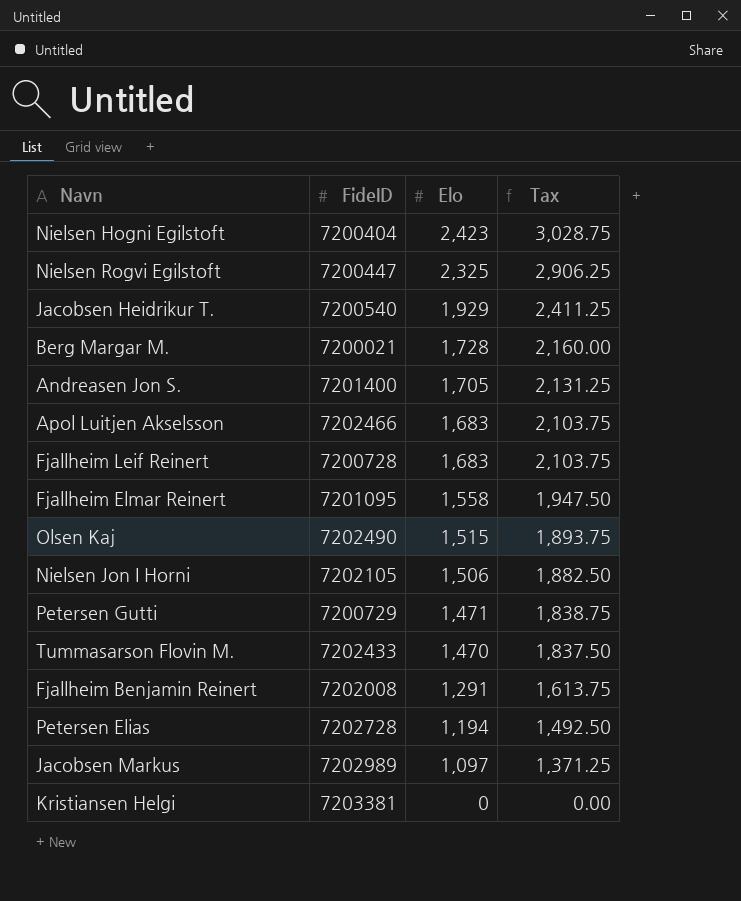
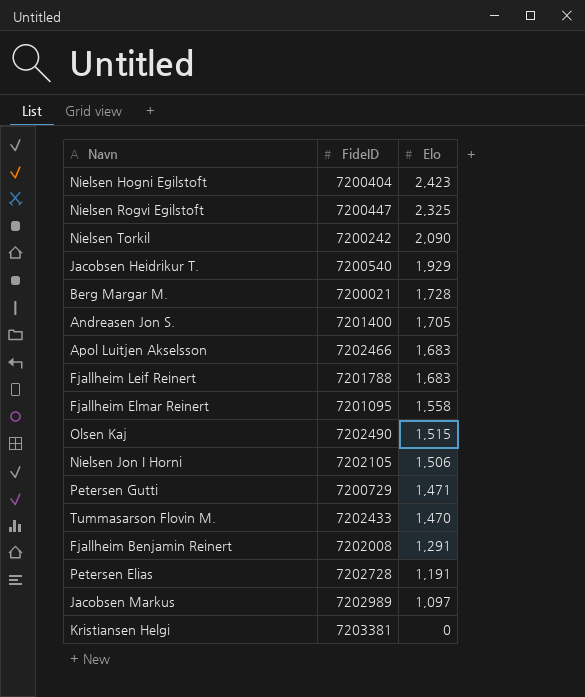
column Tax | formula: [Elo] * 1.25 -> none
row Nielsen Torkil: none -> 7200242 | 2,090
Fjallheim Leif Reinert | FideID: 7200728 -> 7201788
Petersen Elias | Elo: 1,194 -> 1,191

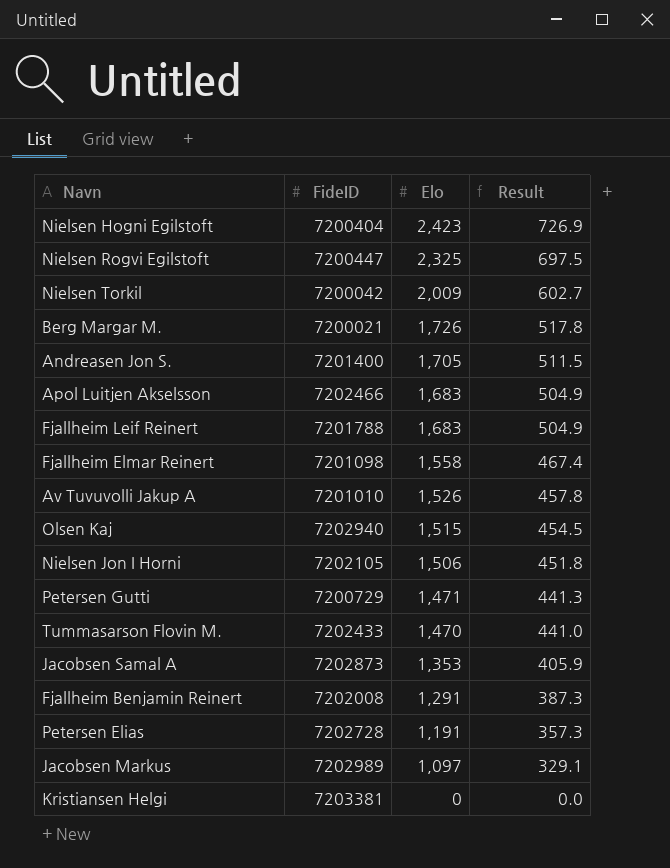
column Result | formula: none -> [Elo] * 0.3
row Jacobsen Heidrikur T.: 7200540 | 1,929 -> none
Nielsen Torkil | FideID: 7200242 -> 7200042
Nielsen Torkil | Elo: 2,090 -> 2,009
Berg Margar M. | Elo: 1,728 -> 1,726
Fjallheim Elmar Reinert | FideID: 7201095 -> 7201098
row Av Tuvuvolli Jakup A: none -> 7201010 | 1,526 | 457.8
Olsen Kaj | FideID: 7202490 -> 7202940
row Jacobsen Samal A: none -> 7202873 | 1,353 | 405.9

